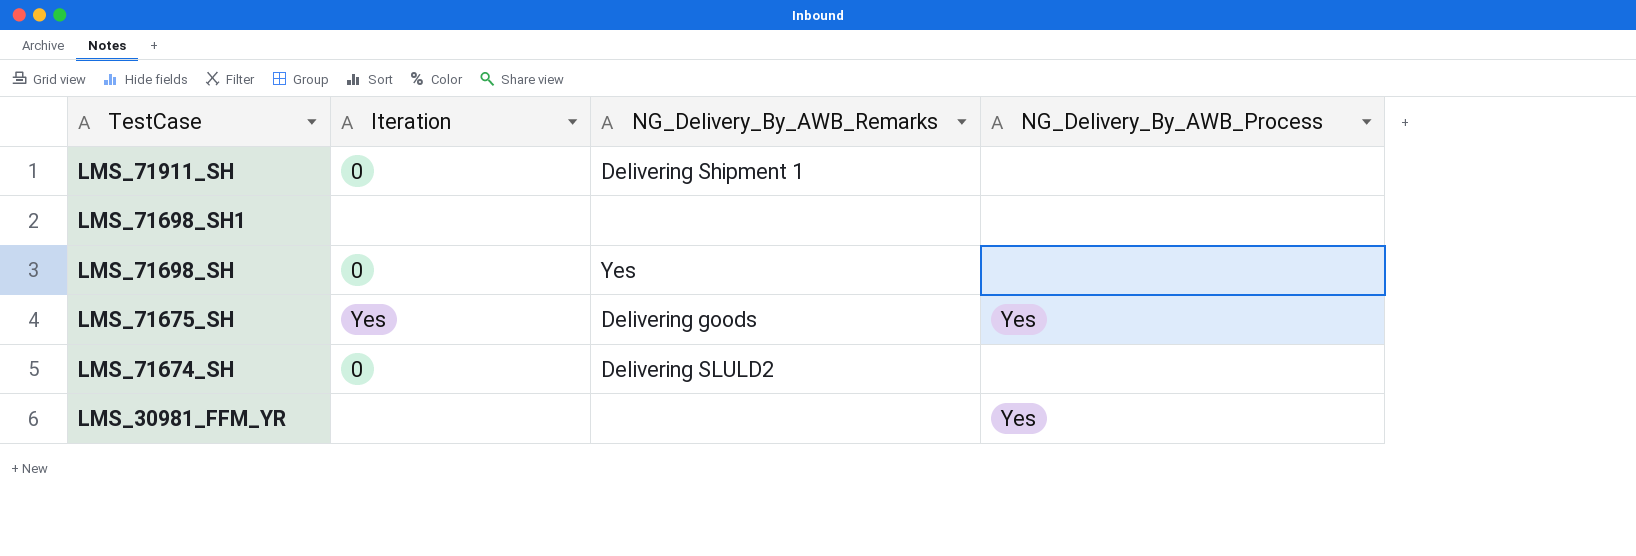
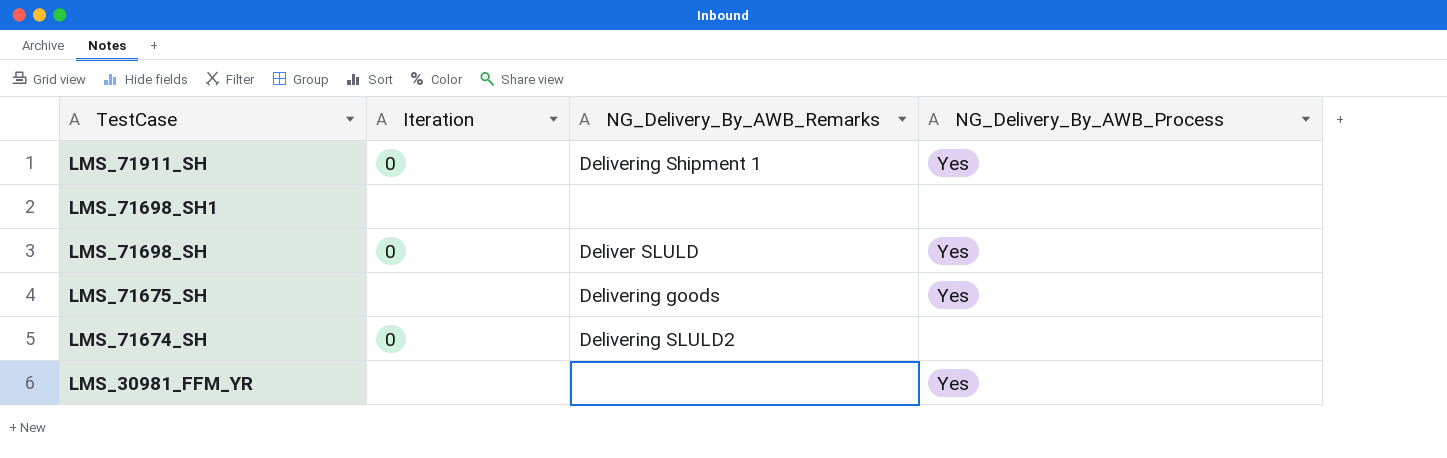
LMS_71911_SH | NG_Delivery_By_AWB_Process: none -> Yes
LMS_71698_SH | NG_Delivery_By_AWB_Remarks: Yes -> Deliver SLULD
LMS_71698_SH | NG_Delivery_By_AWB_Process: none -> Yes
LMS_71675_SH | Iteration: Yes -> none

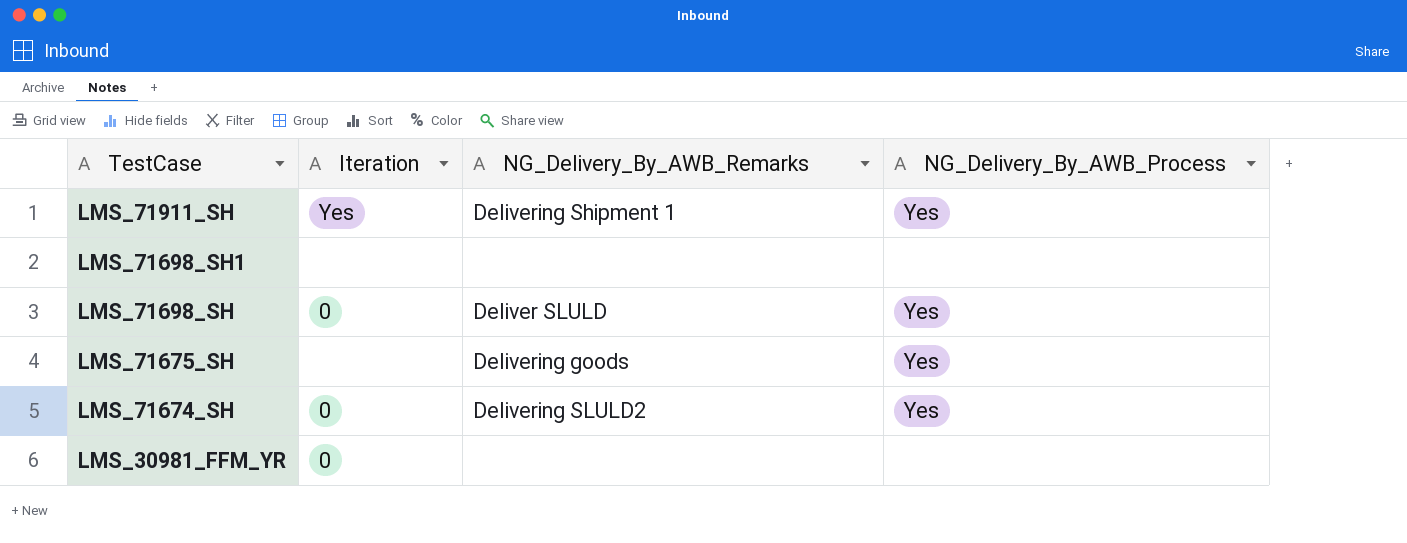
LMS_71911_SH | Iteration: 0 -> Yes
LMS_71674_SH | NG_Delivery_By_AWB_Process: none -> Yes
LMS_30981_FFM_YR | Iteration: none -> 0
LMS_30981_FFM_YR | NG_Delivery_By_AWB_Process: Yes -> none

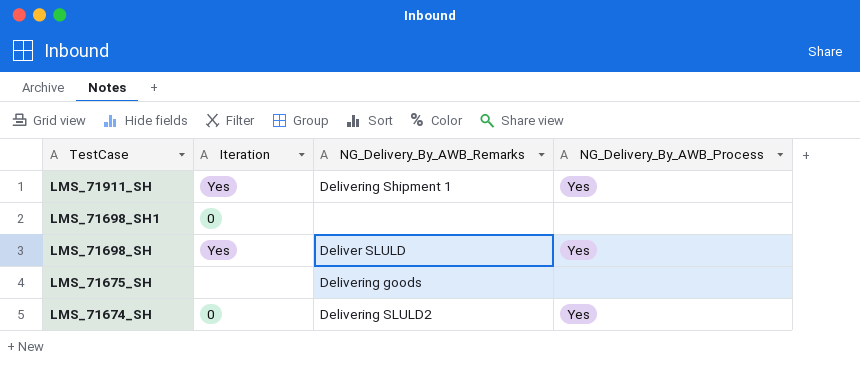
row LMS_30981_FFM_YR: 0 | none | none -> none
LMS_71698_SH1 | Iteration: none -> 0
LMS_71698_SH | Iteration: 0 -> Yes
LMS_71675_SH | NG_Delivery_By_AWB_Process: Yes -> none

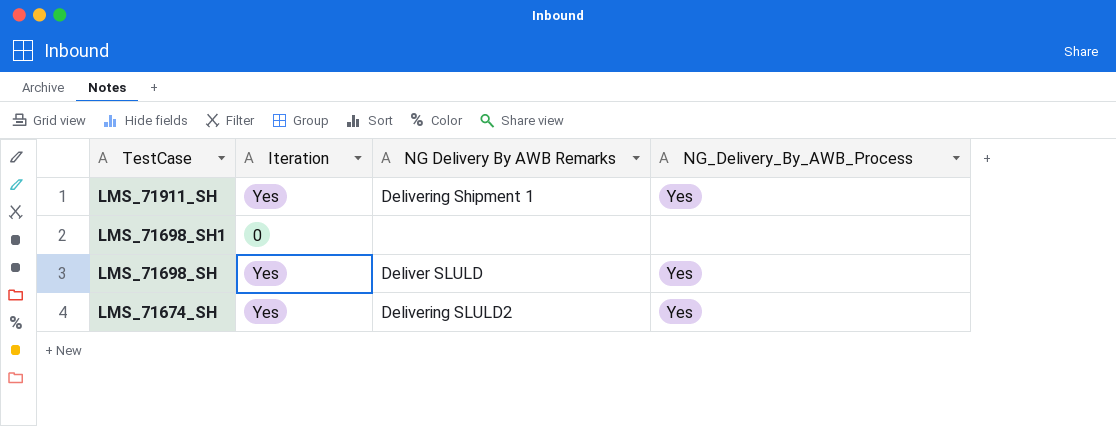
column name: NG_Delivery_By_AWB_Remarks -> NG Delivery By AWB Remarks
row LMS_71675_SH: none | Delivering goods | none -> none
LMS_71674_SH | Iteration: 0 -> Yes

